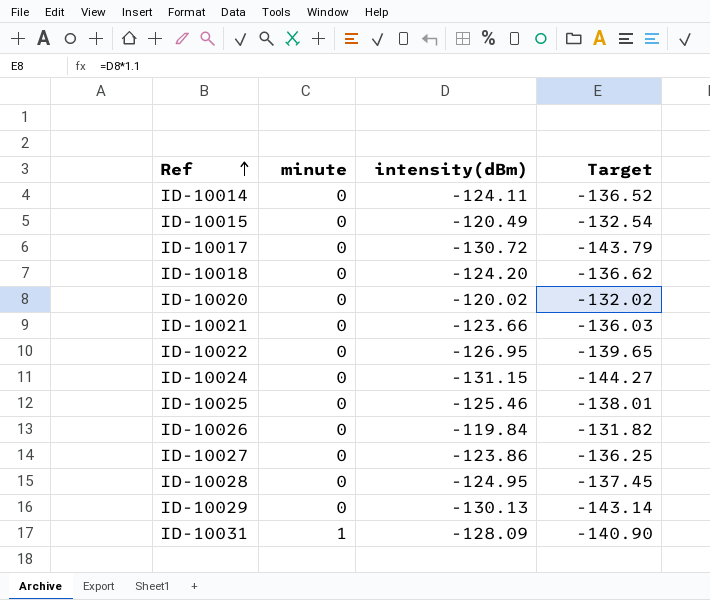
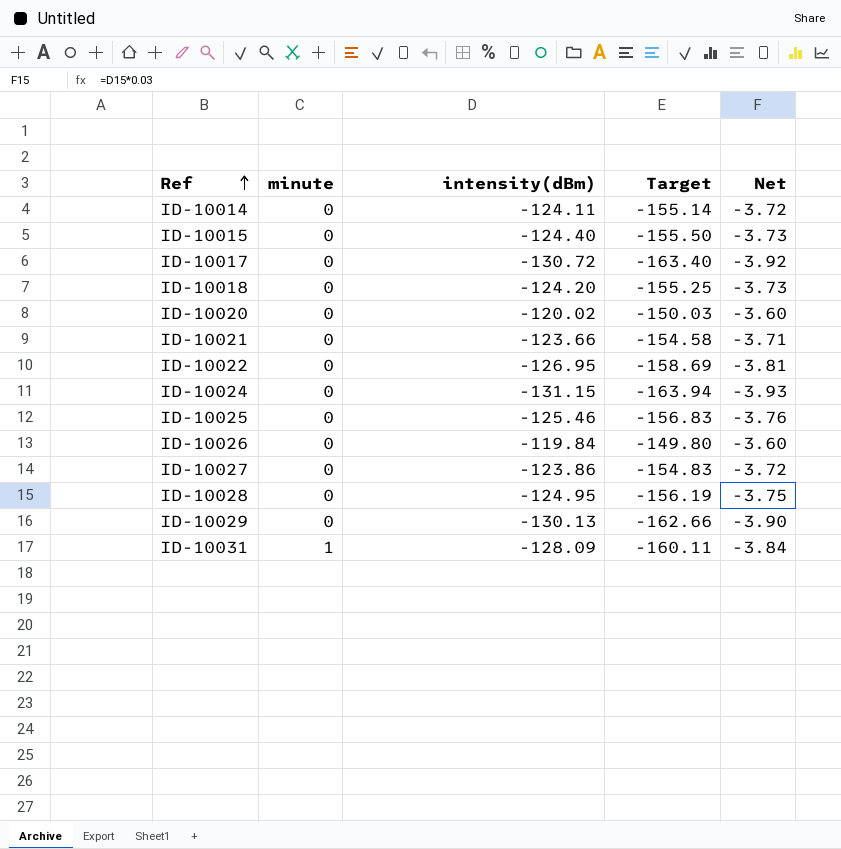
column Target | formula: [intensity(dBm)] * 1.1 -> [intensity(dBm)] * 1.25
column Net | formula: none -> [intensity(dBm)] * 0.03
ID-10015 | intensity(dBm): -120.49 -> -124.40

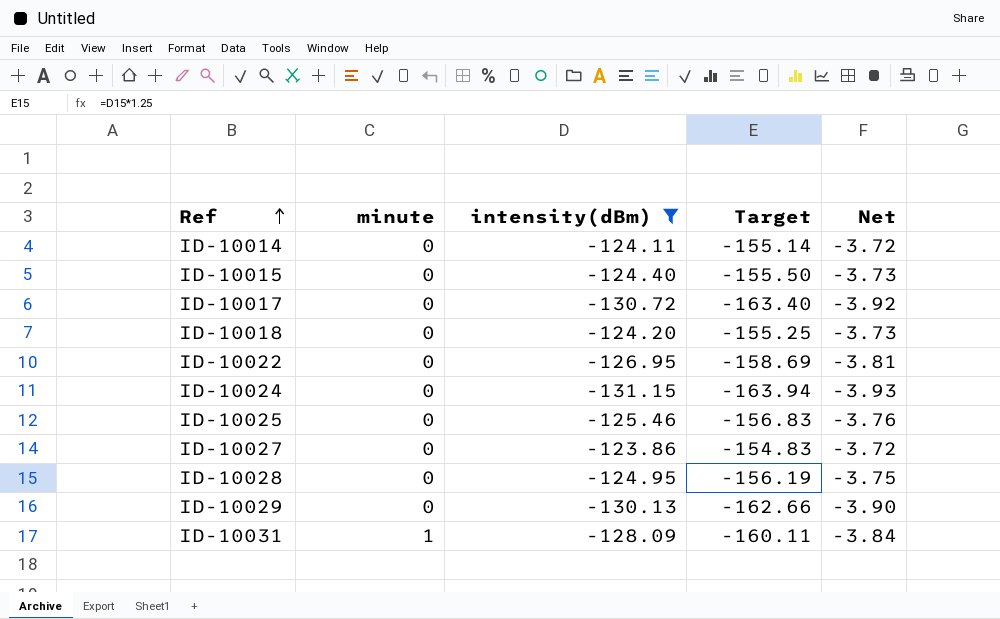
filter: none -> intensity(dBm) <= -123.86

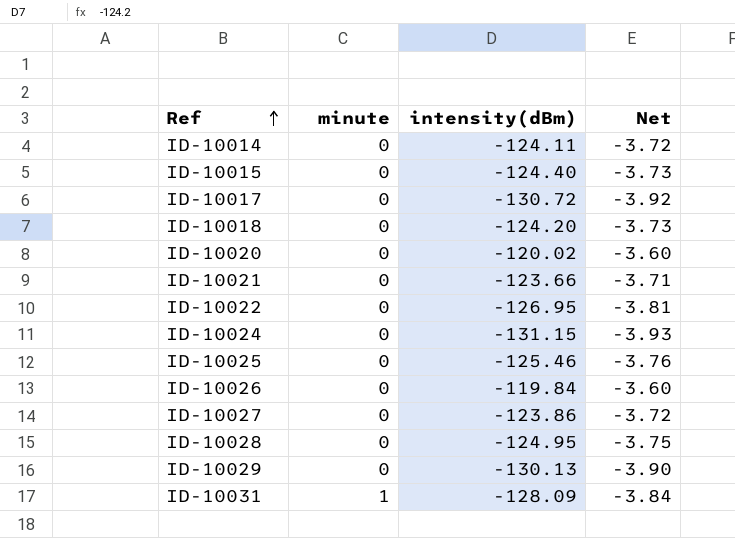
filter: intensity(dBm) <= -123.86 -> none
column Target | formula: [intensity(dBm)] * 1.25 -> none

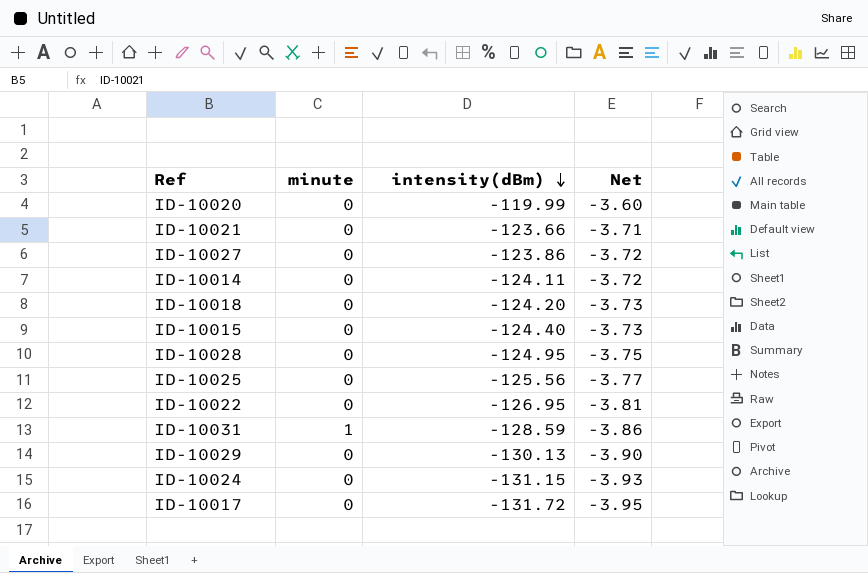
row order: Ref ascending -> intensity(dBm) descending
row ID-10026: 0 | -119.84 | -3.60 -> none
ID-10020 | intensity(dBm): -120.02 -> -119.99
ID-10025 | intensity(dBm): -125.46 -> -125.56
ID-10025 | Net: -3.76 -> -3.77
ID-10031 | intensity(dBm): -128.09 -> -128.59
ID-10031 | Net: -3.84 -> -3.86
ID-10017 | intensity(dBm): -130.72 -> -131.72
ID-10017 | Net: -3.92 -> -3.95

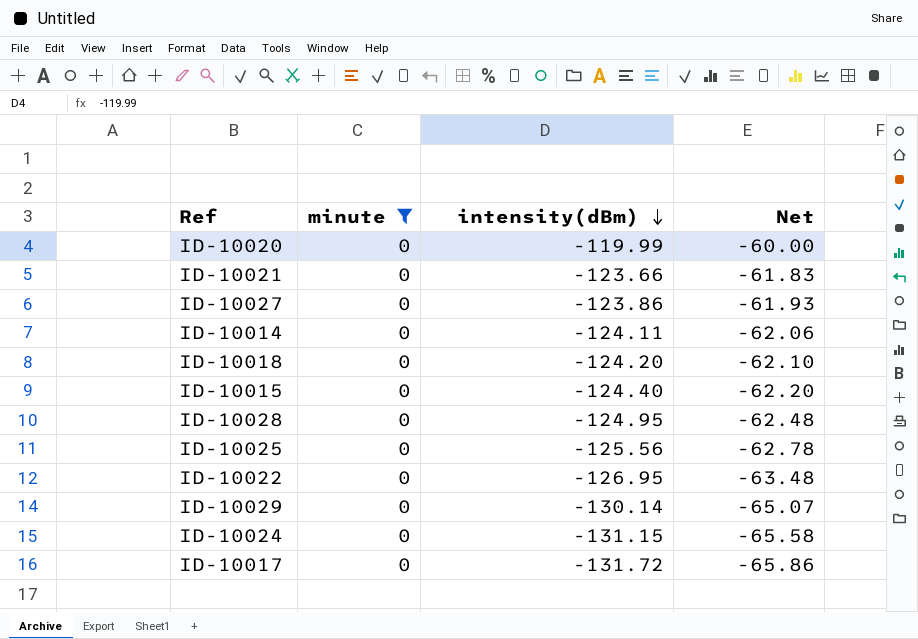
filter: none -> minute = 0
column Net | formula: [intensity(dBm)] * 0.03 -> [intensity(dBm)] * 0.5
ID-10029 | intensity(dBm): -130.13 -> -130.14

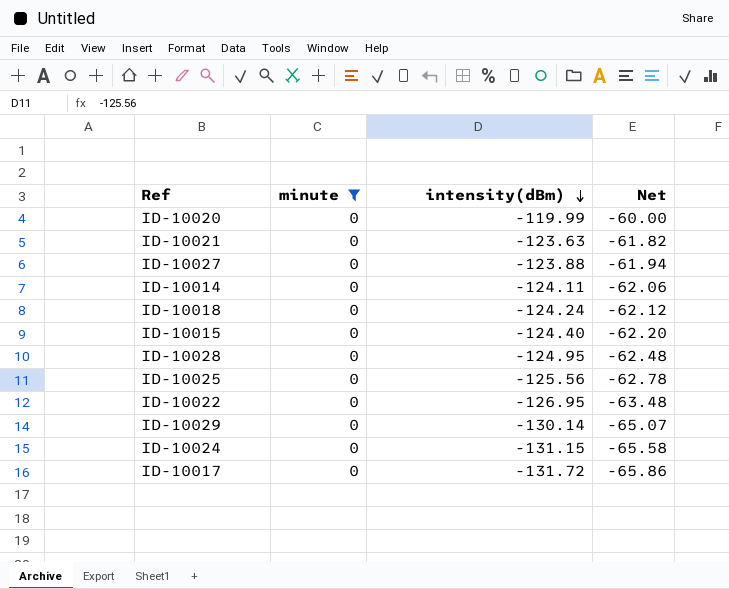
ID-10021 | intensity(dBm): -123.66 -> -123.63
ID-10021 | Net: -61.83 -> -61.82
ID-10027 | intensity(dBm): -123.86 -> -123.88
ID-10027 | Net: -61.93 -> -61.94
ID-10018 | intensity(dBm): -124.20 -> -124.24
ID-10018 | Net: -62.10 -> -62.12

